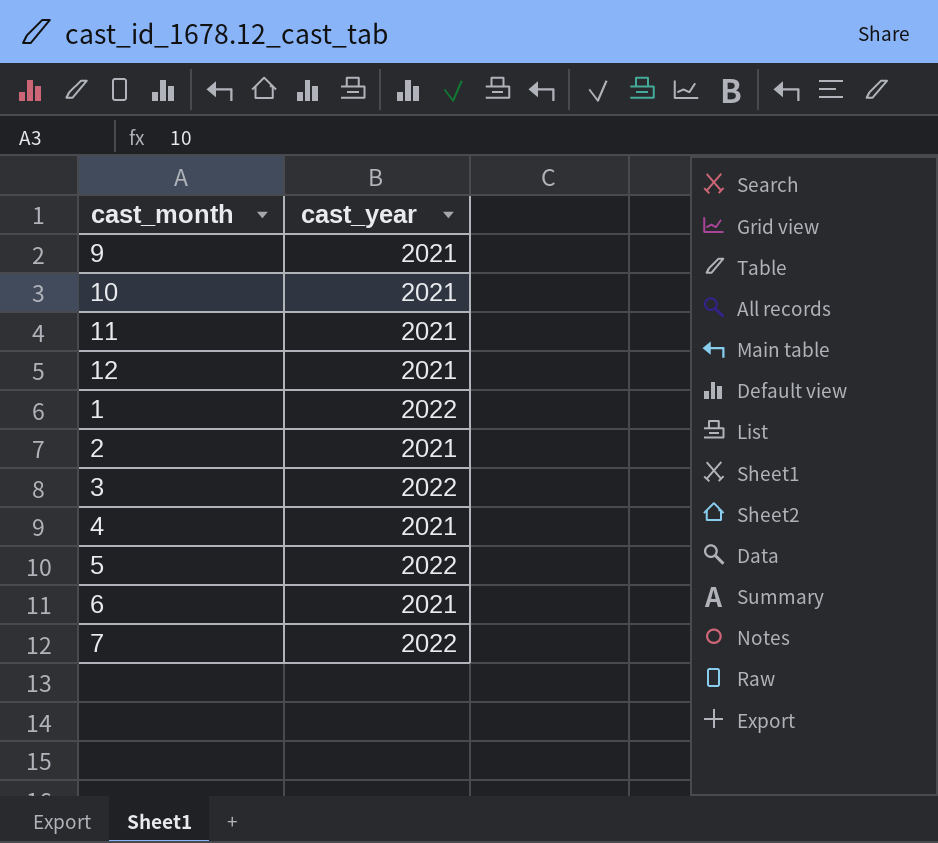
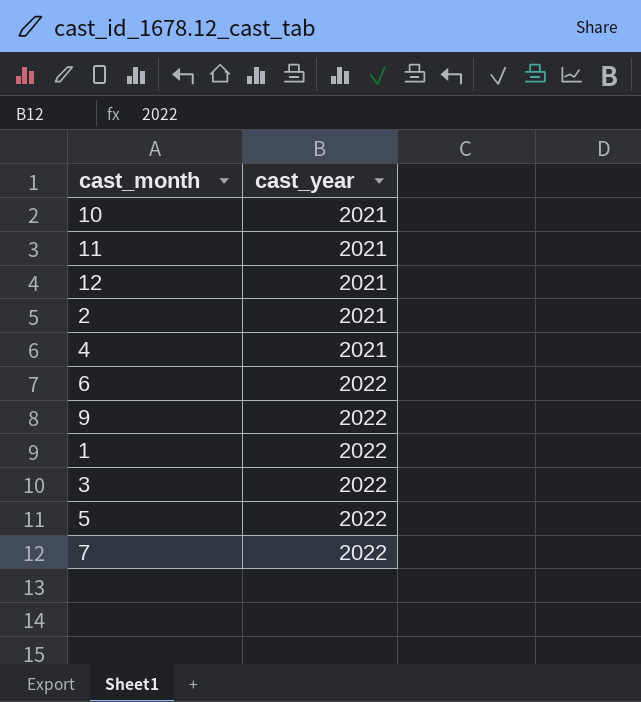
row order: none -> cast_year ascending
6 | cast_year: 2021 -> 2022
9 | cast_year: 2021 -> 2022

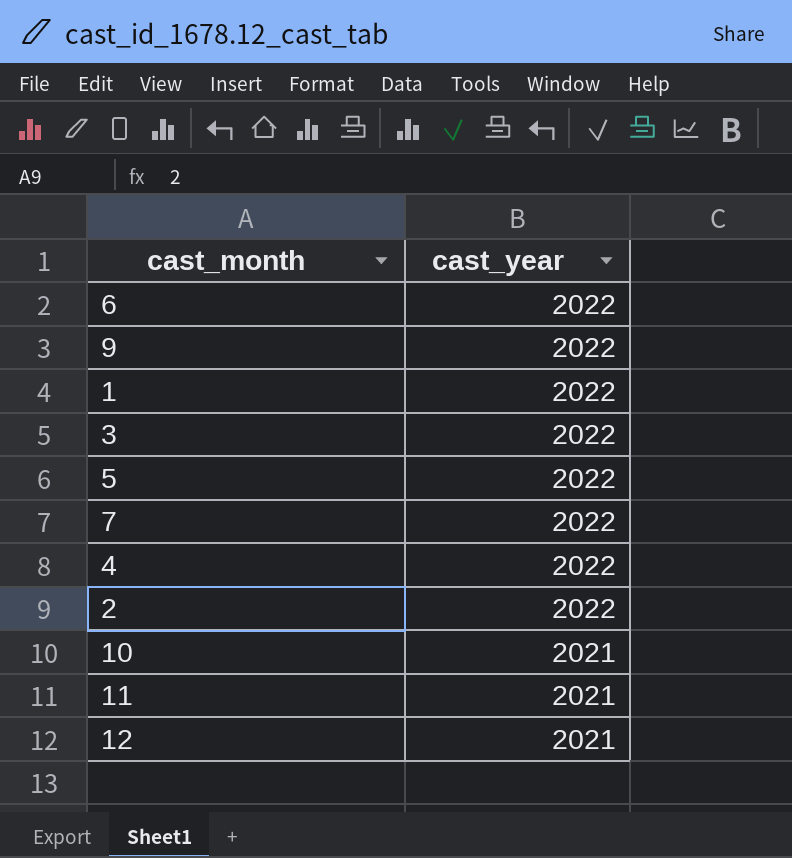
row order: cast_year ascending -> cast_year descending
4 | cast_year: 2021 -> 2022
2 | cast_year: 2021 -> 2022

